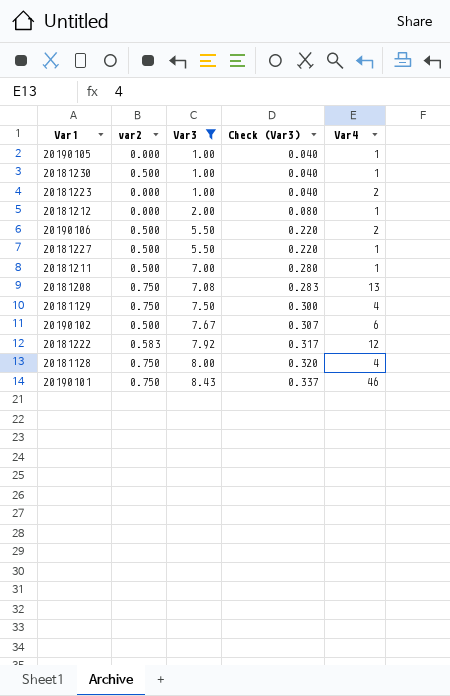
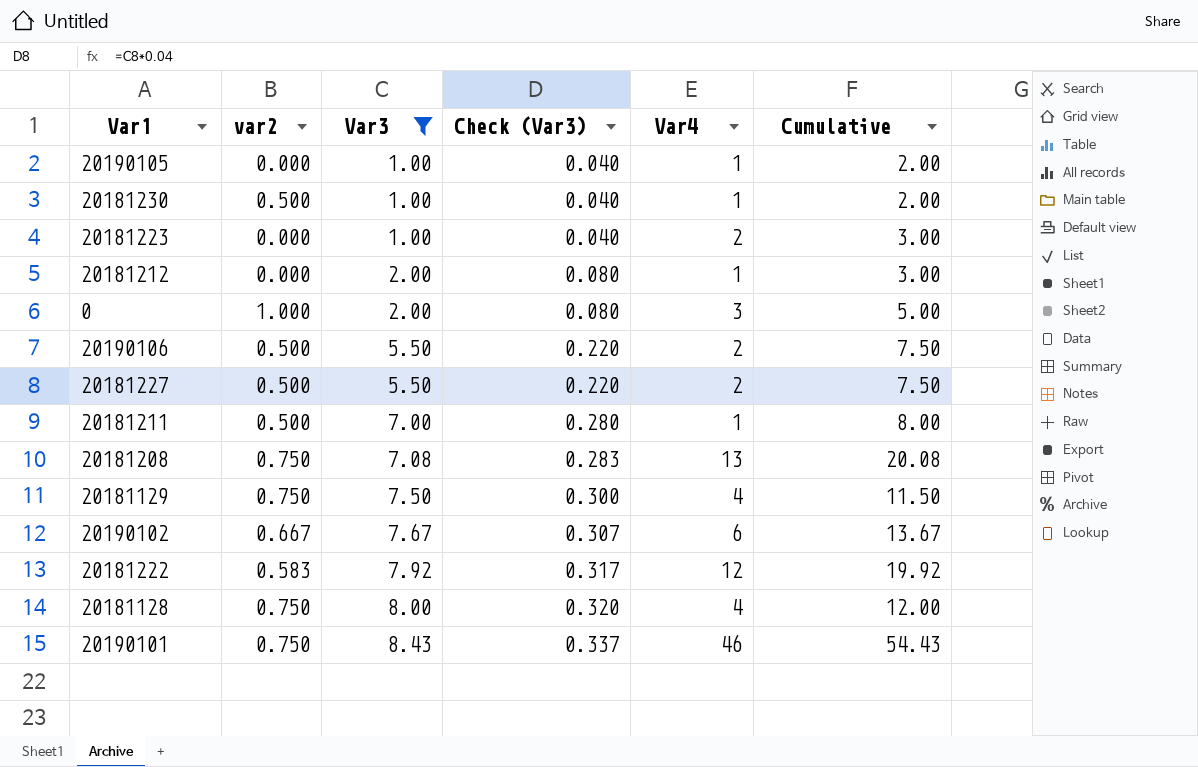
column Cumulative | formula: none -> [Var3] + [Var4]
row 0: none -> 1.000 | 2.00 | 0.080 | 3 | 5.00
20181227 | Var4: 1 -> 2
20190102 | var2: 0.500 -> 0.667

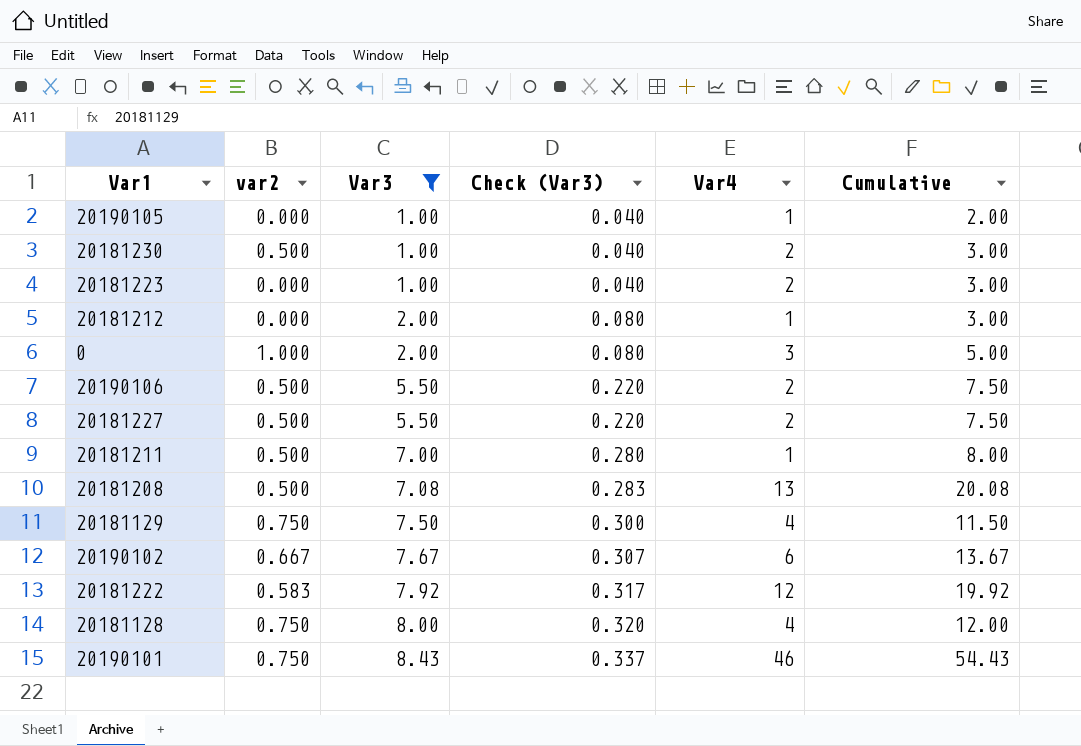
20181230 | Var4: 1 -> 2
20181230 | Cumulative: 2.00 -> 3.00
20181208 | var2: 0.750 -> 0.500

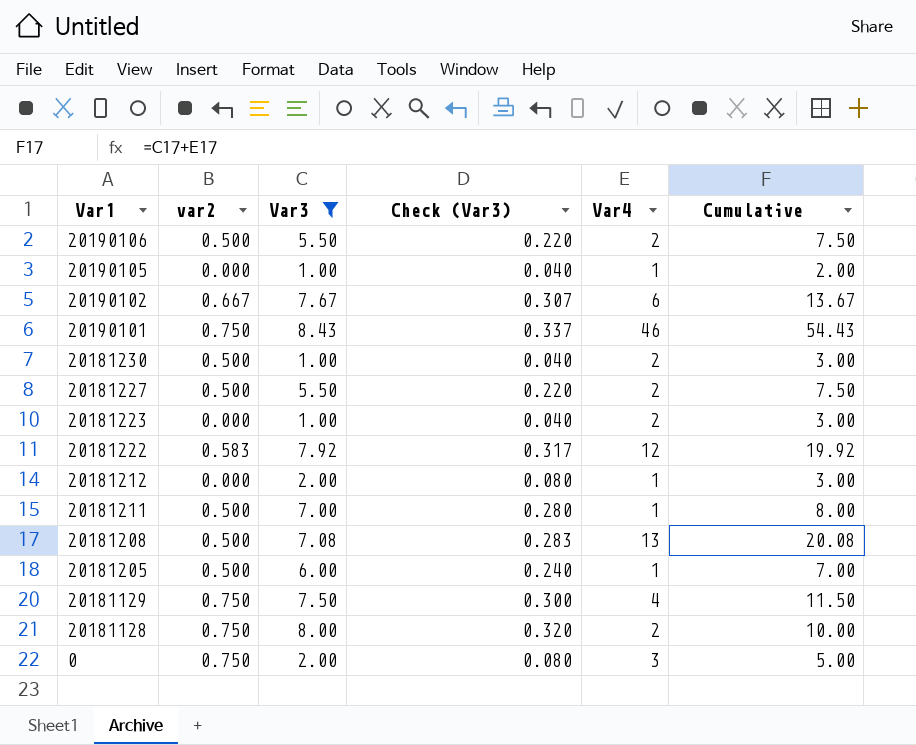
row order: Var3 ascending -> Var1 descending
row 20181205: none -> 0.500 | 6.00 | 0.240 | 1 | 7.00
20181128 | Var4: 4 -> 2
20181128 | Cumulative: 12.00 -> 10.00
0 | var2: 1.000 -> 0.750

